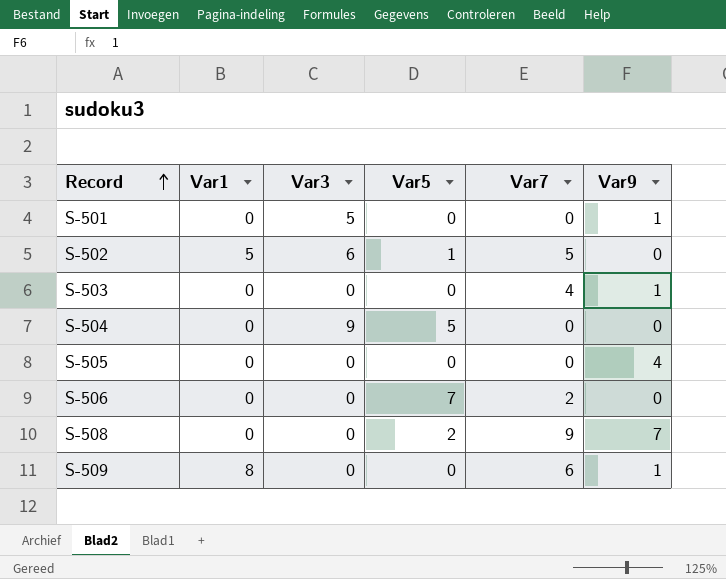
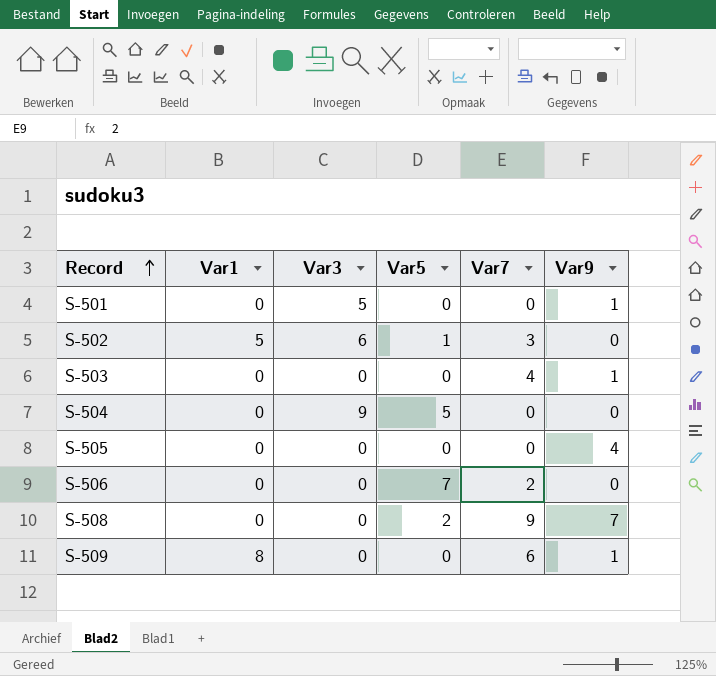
S-502 | Var7: 5 -> 3

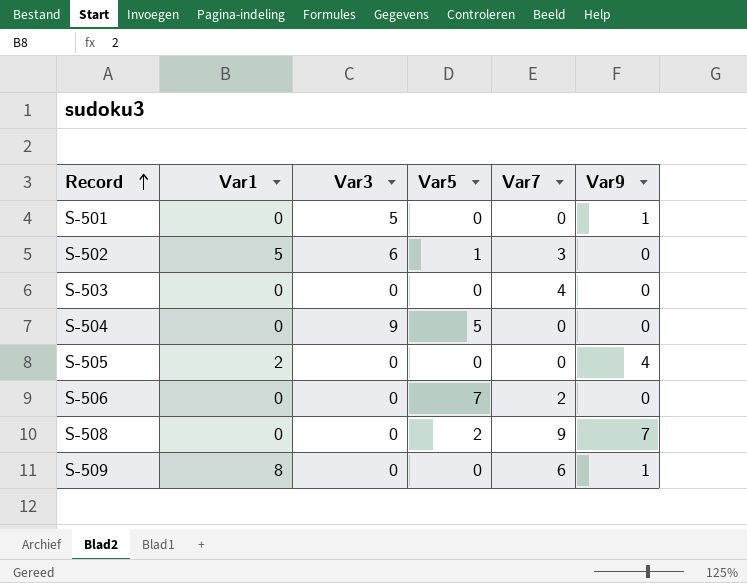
S-503 | Var9: 1 -> 0
S-505 | Var1: 0 -> 2

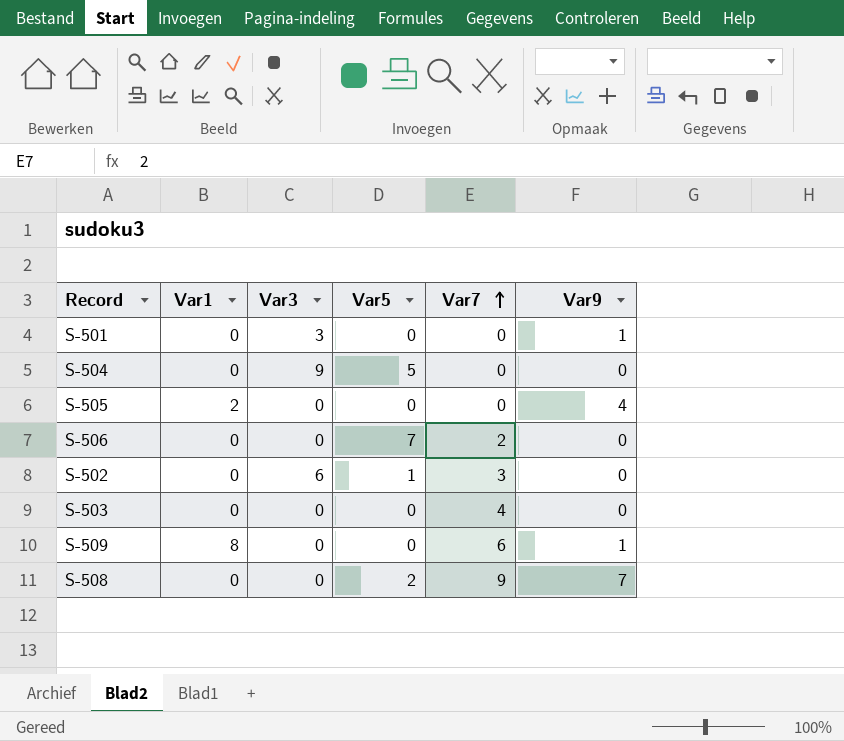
row order: Record ascending -> Var7 ascending
S-501 | Var3: 5 -> 3
S-502 | Var1: 5 -> 0

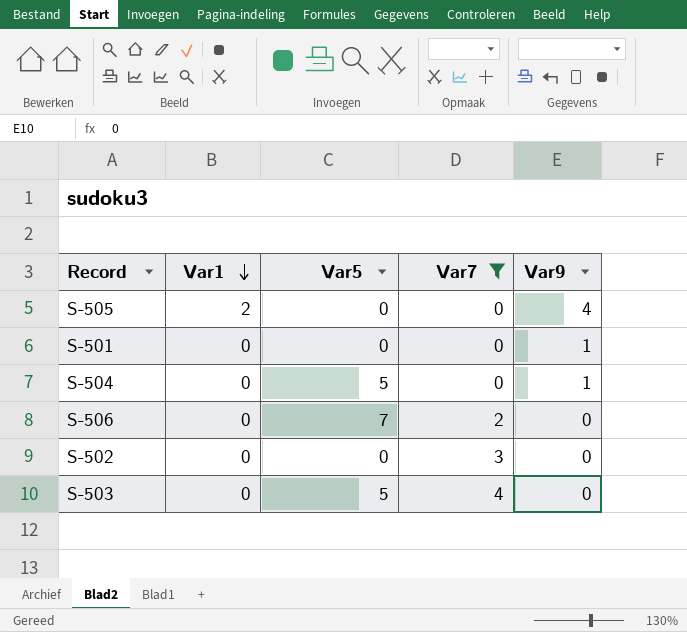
filter: none -> Var7 <= 4
row order: Var7 ascending -> Var1 descending
column Var3 | position: 3 -> none
S-504 | Var9: 0 -> 1
S-502 | Var5: 1 -> 0
S-503 | Var5: 0 -> 5

